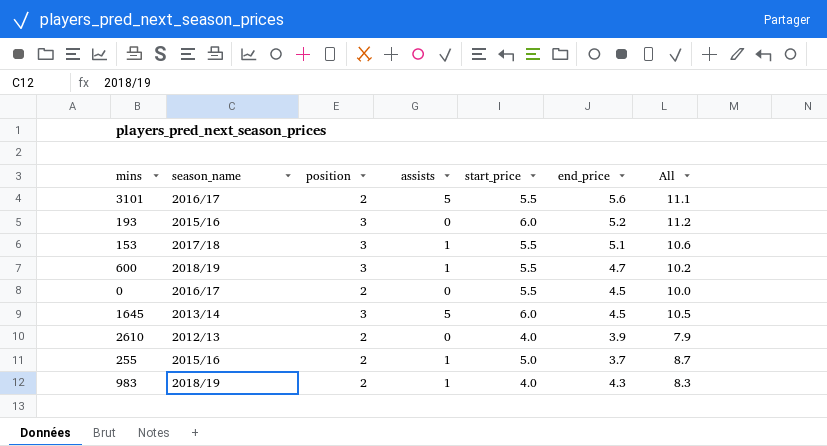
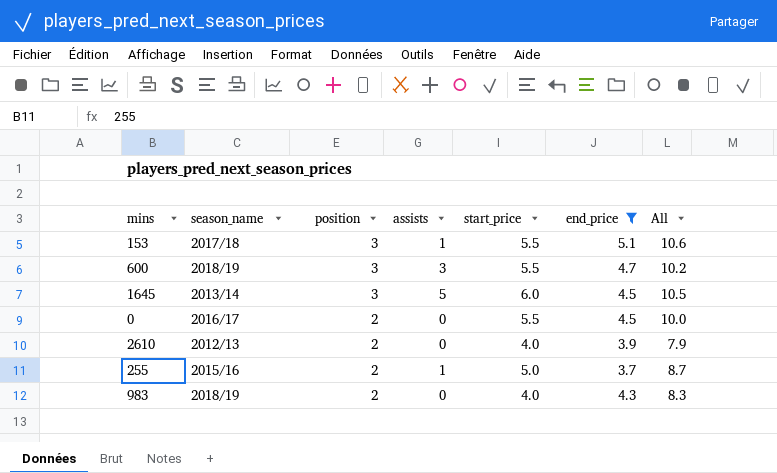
filter: none -> end_price <= 5.1
row order: none -> position descending
600 | assists: 1 -> 3
983 | assists: 1 -> 0

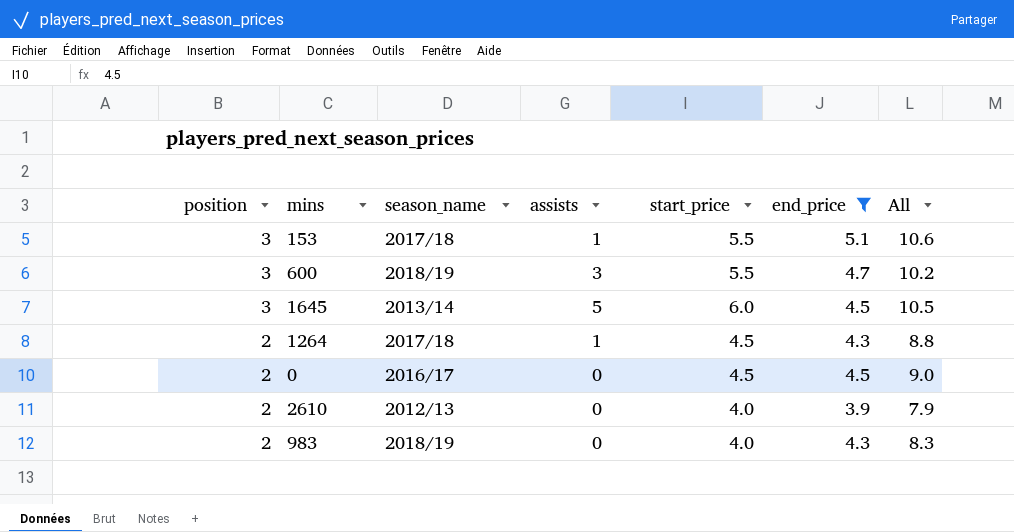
column position | position: 3 -> 1
row 255: 2015/16 | 2 | 1 | 5.0 | 3.7 | 8.7 -> none
row 1264: none -> 2 | 2017/18 | 1 | 4.5 | 4.3 | 8.8
0 | start_price: 5.5 -> 4.5
0 | All: 10.0 -> 9.0

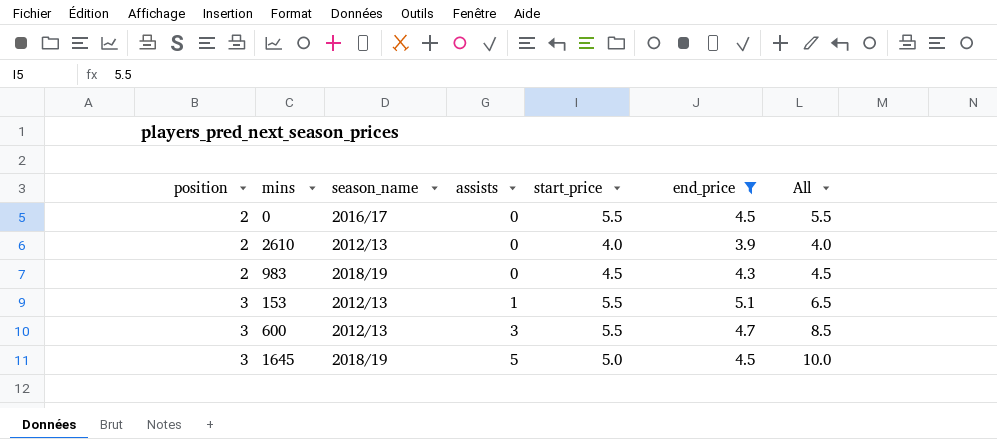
row order: position descending -> position ascending
column All | formula: [start_price] + [end_price] -> [assists] + [start_price]
row 1264: 2 | 2017/18 | 1 | 4.5 | 4.3 | 8.8 -> none
0 | start_price: 4.5 -> 5.5
983 | start_price: 4.0 -> 4.5
153 | season_name: 2017/18 -> 2012/13
600 | season_name: 2018/19 -> 2012/13
1645 | season_name: 2013/14 -> 2018/19
1645 | start_price: 6.0 -> 5.0

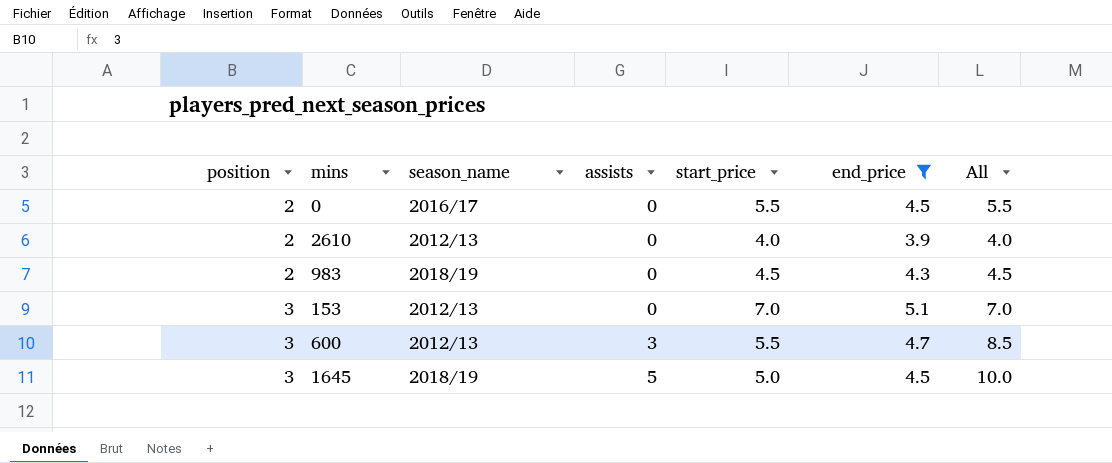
153 | assists: 1 -> 0
153 | start_price: 5.5 -> 7.0
153 | All: 6.5 -> 7.0

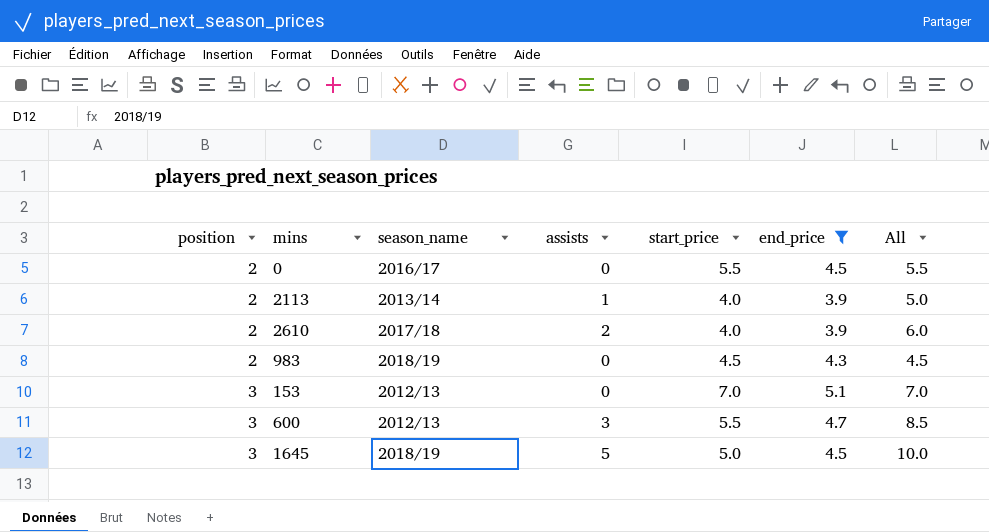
row 2113: none -> 2 | 2013/14 | 1 | 4.0 | 3.9 | 5.0
2610 | season_name: 2012/13 -> 2017/18
2610 | assists: 0 -> 2
2610 | All: 4.0 -> 6.0

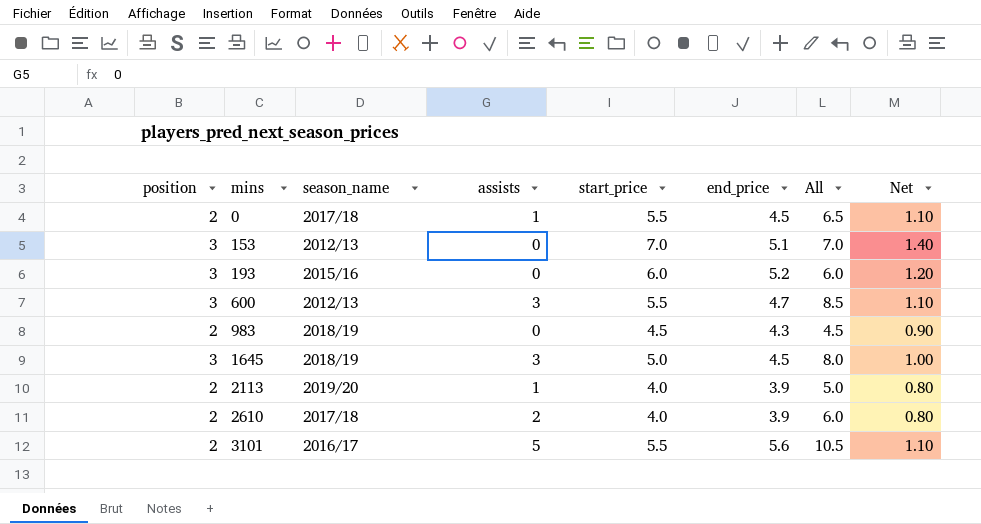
filter: end_price <= 5.1 -> none
row order: position ascending -> mins ascending
column Net | formula: none -> [start_price] * 0.2
0 | season_name: 2016/17 -> 2017/18
0 | assists: 0 -> 1
0 | All: 5.5 -> 6.5
1645 | assists: 5 -> 3
1645 | All: 10.0 -> 8.0
2113 | season_name: 2013/14 -> 2019/20

